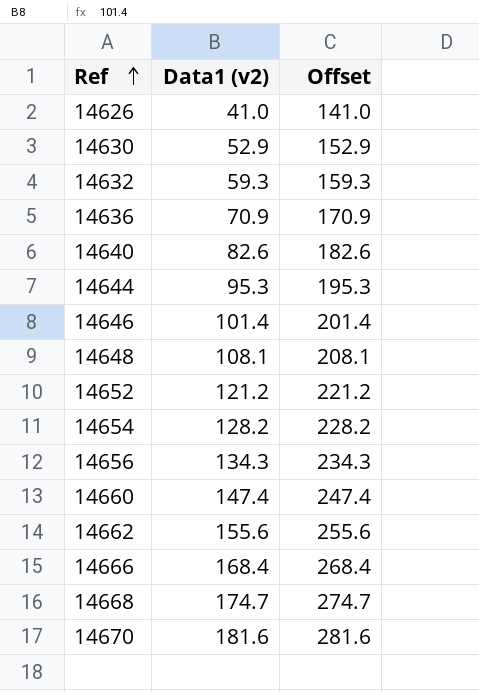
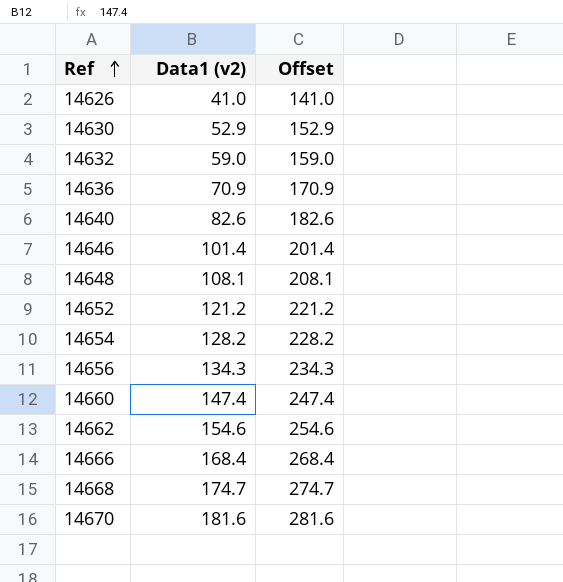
row 14644: 95.3 | 195.3 -> none
14632 | Data1 (v2): 59.3 -> 59.0
14632 | Offset: 159.3 -> 159.0
14662 | Data1 (v2): 155.6 -> 154.6
14662 | Offset: 255.6 -> 254.6

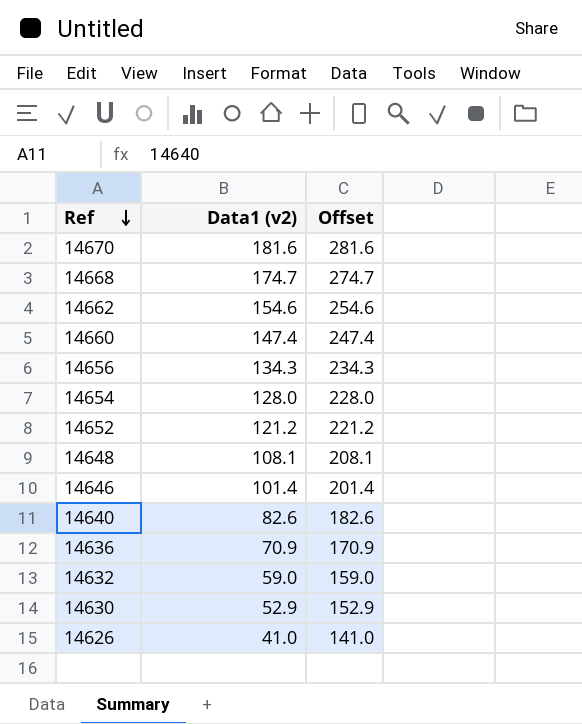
row order: Ref ascending -> Ref descending
row 14666: 168.4 | 268.4 -> none
14654 | Data1 (v2): 128.2 -> 128.0
14654 | Offset: 228.2 -> 228.0

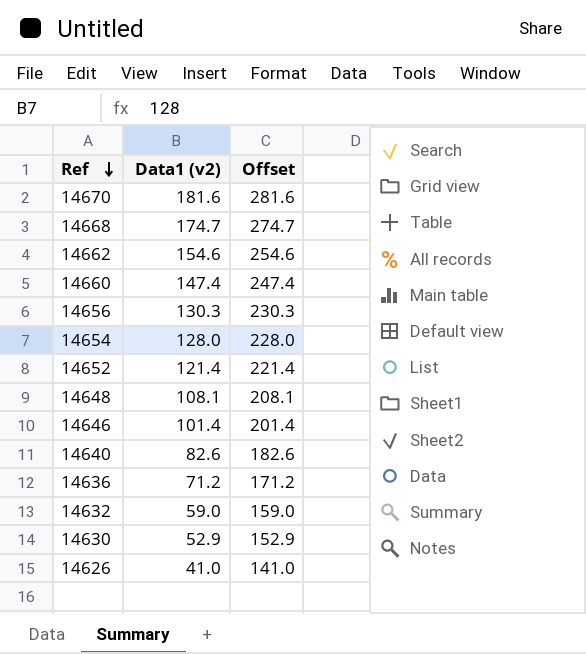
14656 | Data1 (v2): 134.3 -> 130.3
14656 | Offset: 234.3 -> 230.3
14652 | Data1 (v2): 121.2 -> 121.4
14652 | Offset: 221.2 -> 221.4
14636 | Data1 (v2): 70.9 -> 71.2
14636 | Offset: 170.9 -> 171.2

